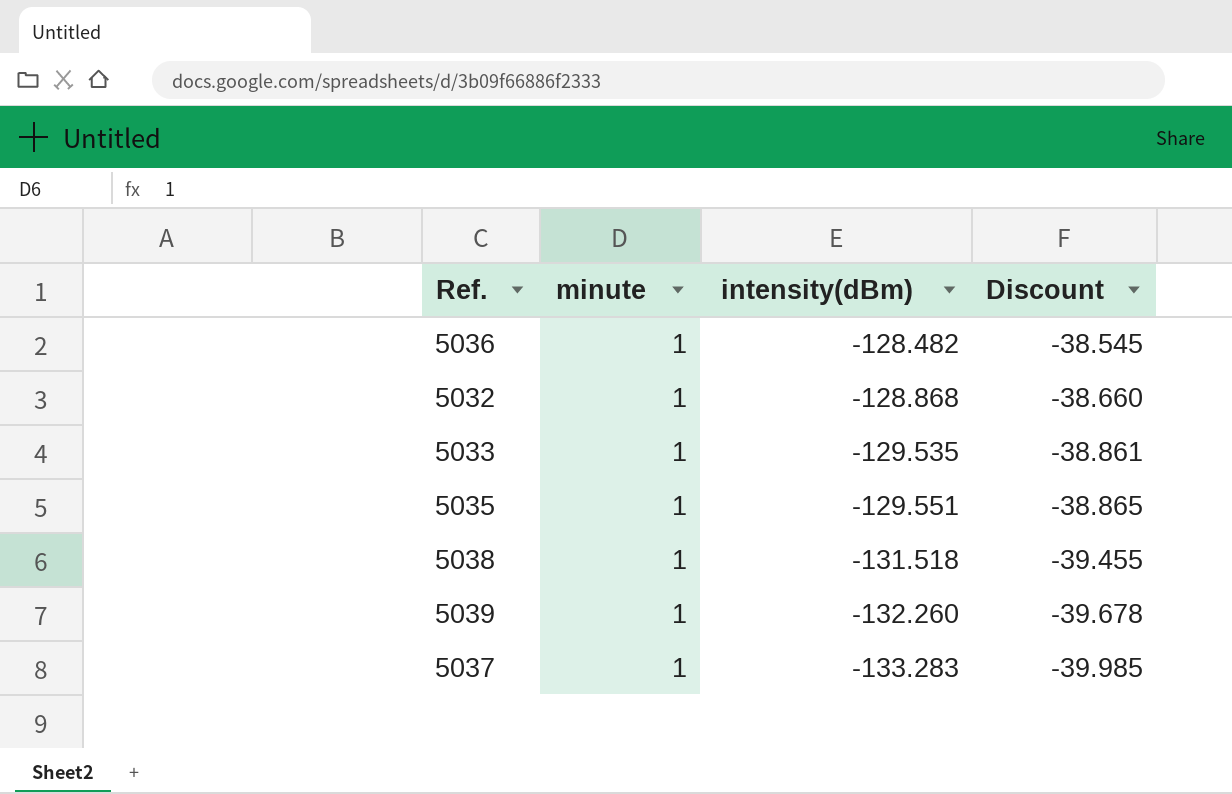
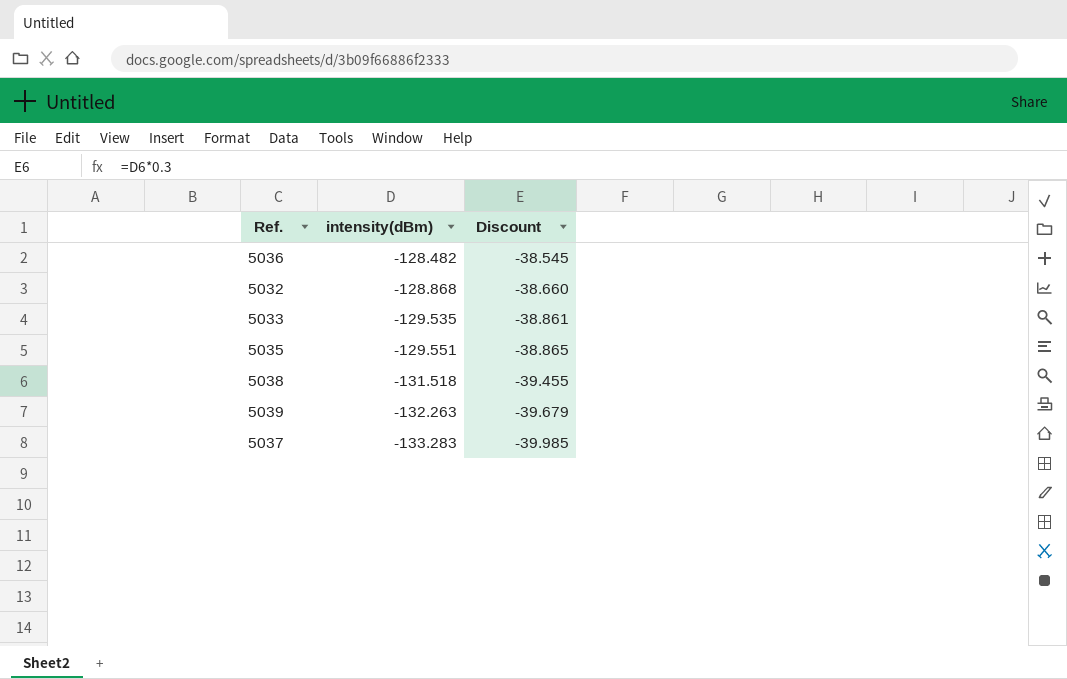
column minute | position: 2 -> none
5039 | intensity(dBm): -132.260 -> -132.263
5039 | Discount: -39.678 -> -39.679

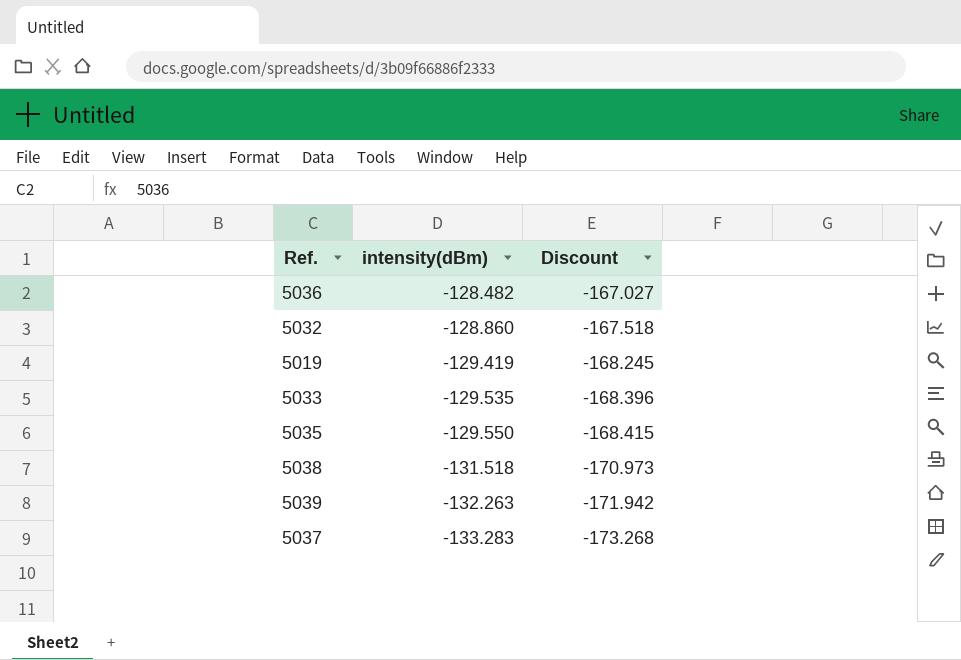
column Discount | formula: [intensity(dBm)] * 0.3 -> [intensity(dBm)] * 1.3
5032 | intensity(dBm): -128.868 -> -128.860
row 5019: none -> -129.419 | -168.245
5035 | intensity(dBm): -129.551 -> -129.550

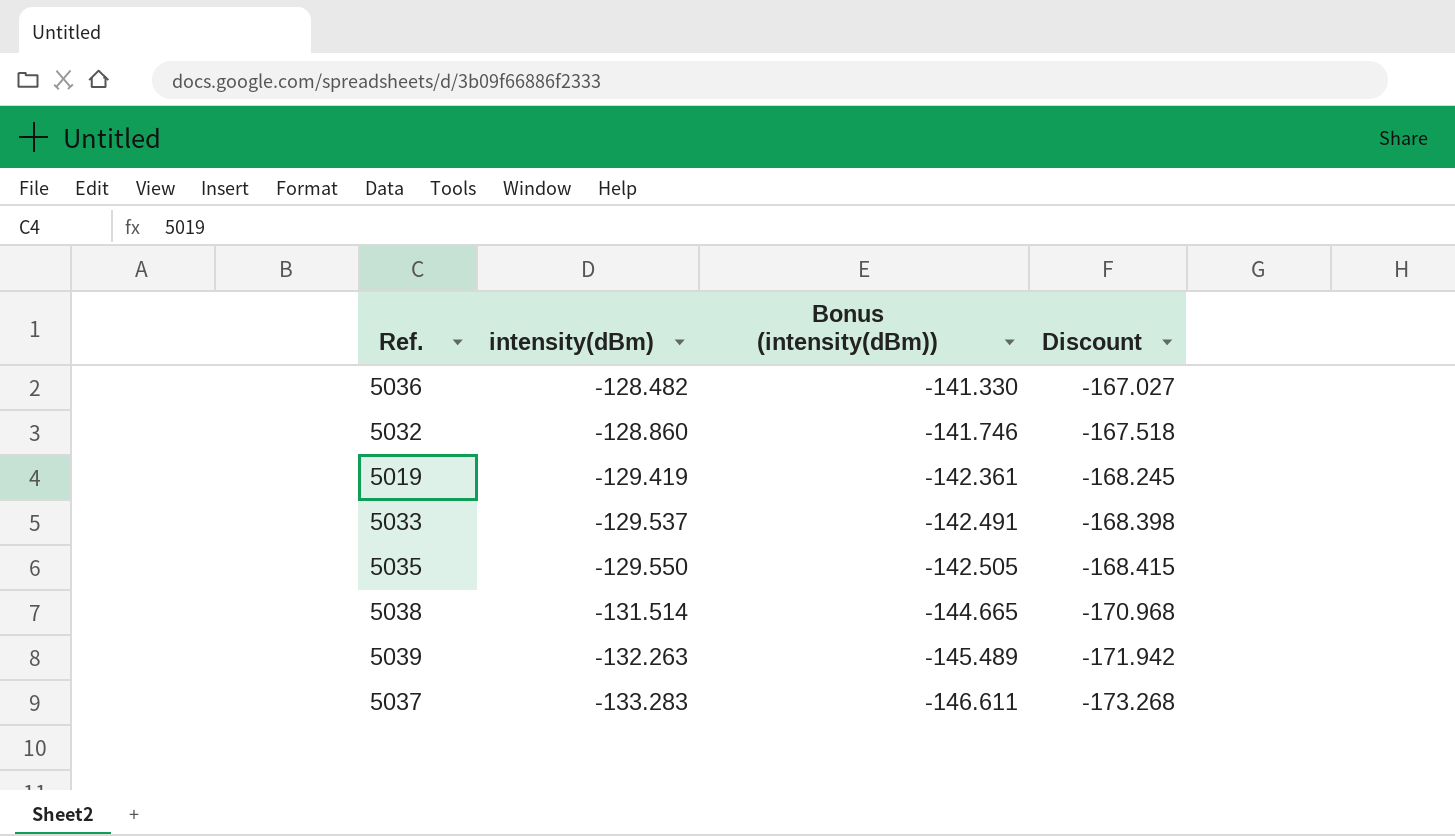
column Bonus (intensity(dBm)) | formula: none -> [intensity(dBm)] * 1.1
5033 | intensity(dBm): -129.535 -> -129.537
5033 | Discount: -168.396 -> -168.398
5038 | intensity(dBm): -131.518 -> -131.514
5038 | Discount: -170.973 -> -170.968

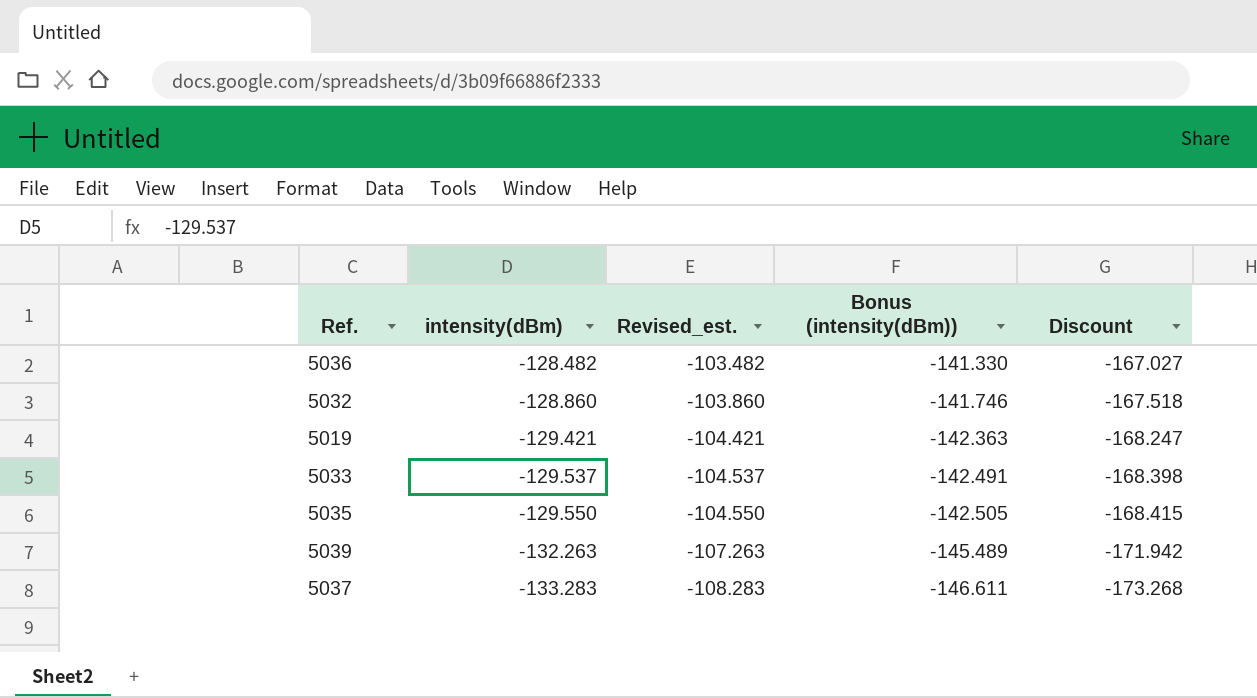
column Revised_est. | formula: none -> [intensity(dBm)] + 25
row 5038: -131.514 | -144.665 | -170.968 -> none
5019 | intensity(dBm): -129.419 -> -129.421
5019 | Bonus (intensity(dBm)): -142.361 -> -142.363
5019 | Discount: -168.245 -> -168.247

